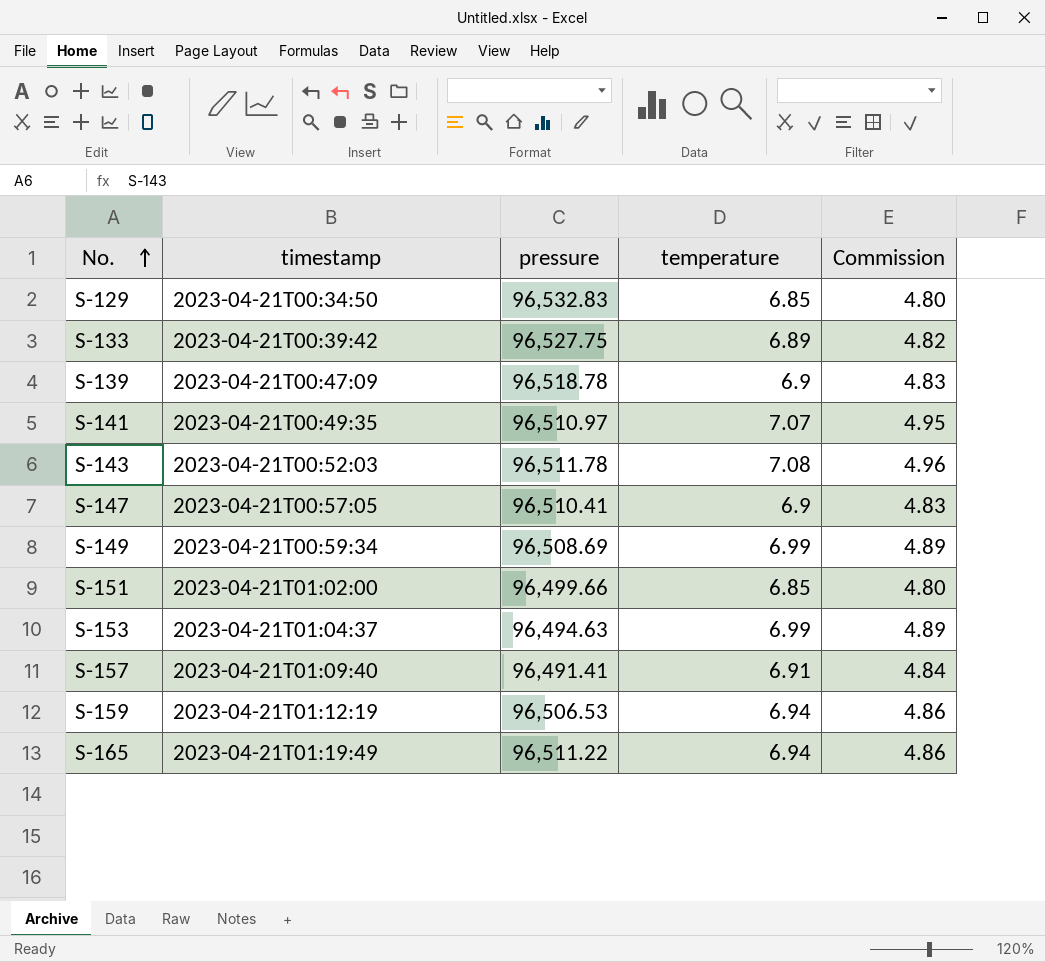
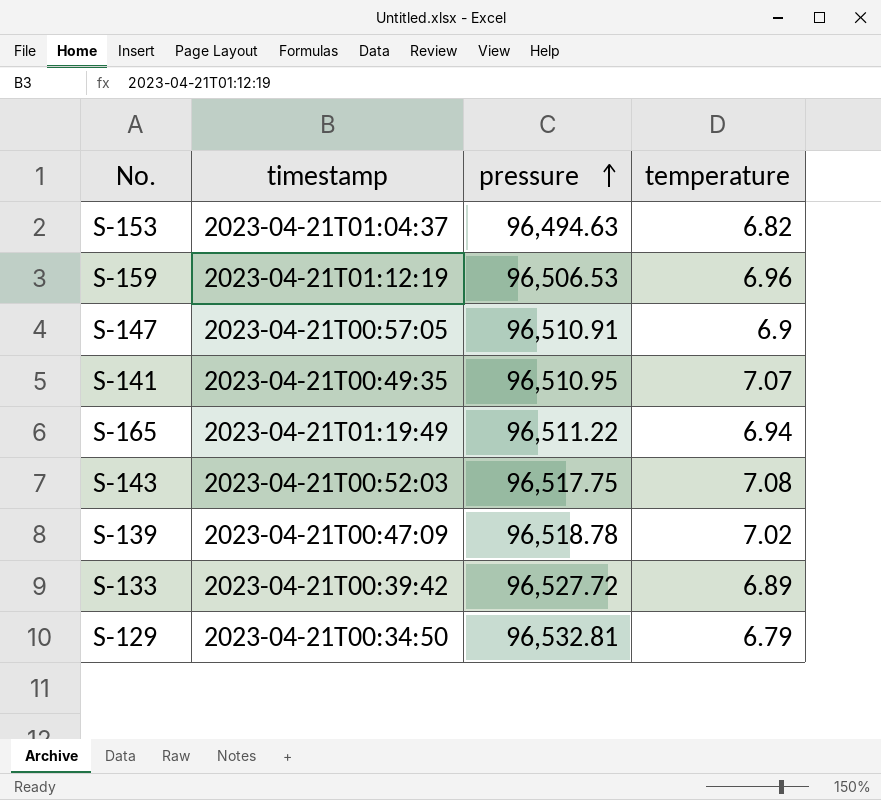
row order: No. ascending -> pressure ascending
column Commission | formula: [temperature] * 0.7 -> none
row S-149: 2023-04-21T00:59:34 | 96,508.69 | 6.99 | 4.89 -> none
row S-151: 2023-04-21T01:02:00 | 96,499.66 | 6.85 | 4.80 -> none
row S-157: 2023-04-21T01:09:40 | 96,491.41 | 6.91 | 4.84 -> none
S-153 | temperature: 6.99 -> 6.82
S-159 | temperature: 6.94 -> 6.96
S-147 | pressure: 96,510.41 -> 96,510.91
S-141 | pressure: 96,510.97 -> 96,510.95
S-143 | pressure: 96,511.78 -> 96,517.75
S-139 | temperature: 6.9 -> 7.02
S-133 | pressure: 96,527.75 -> 96,527.72
S-129 | pressure: 96,532.83 -> 96,532.81
S-129 | temperature: 6.85 -> 6.79

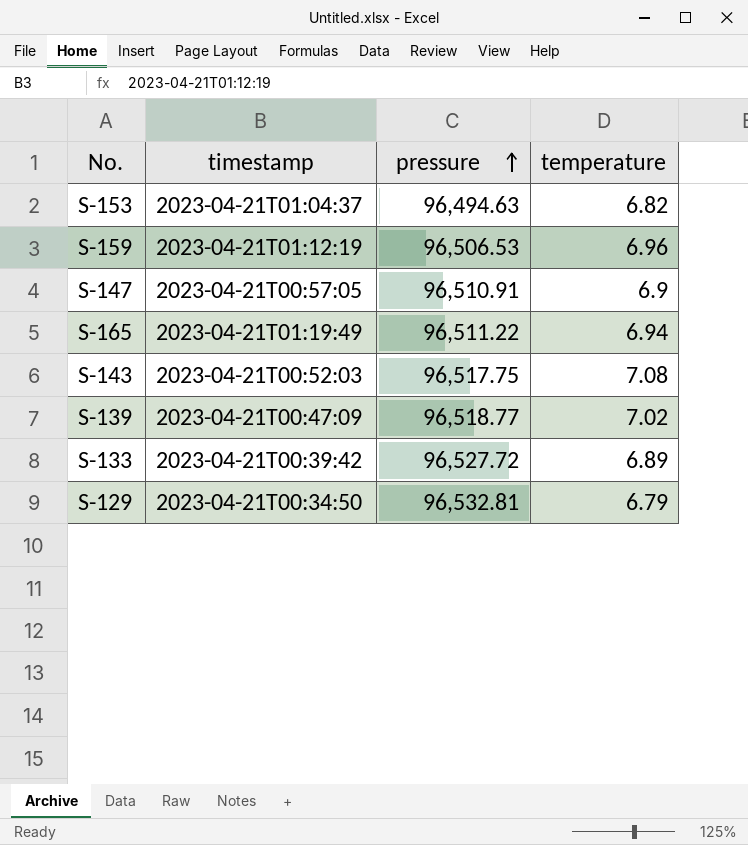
row S-141: 2023-04-21T00:49:35 | 96,510.95 | 7.07 -> none
S-139 | pressure: 96,518.78 -> 96,518.77

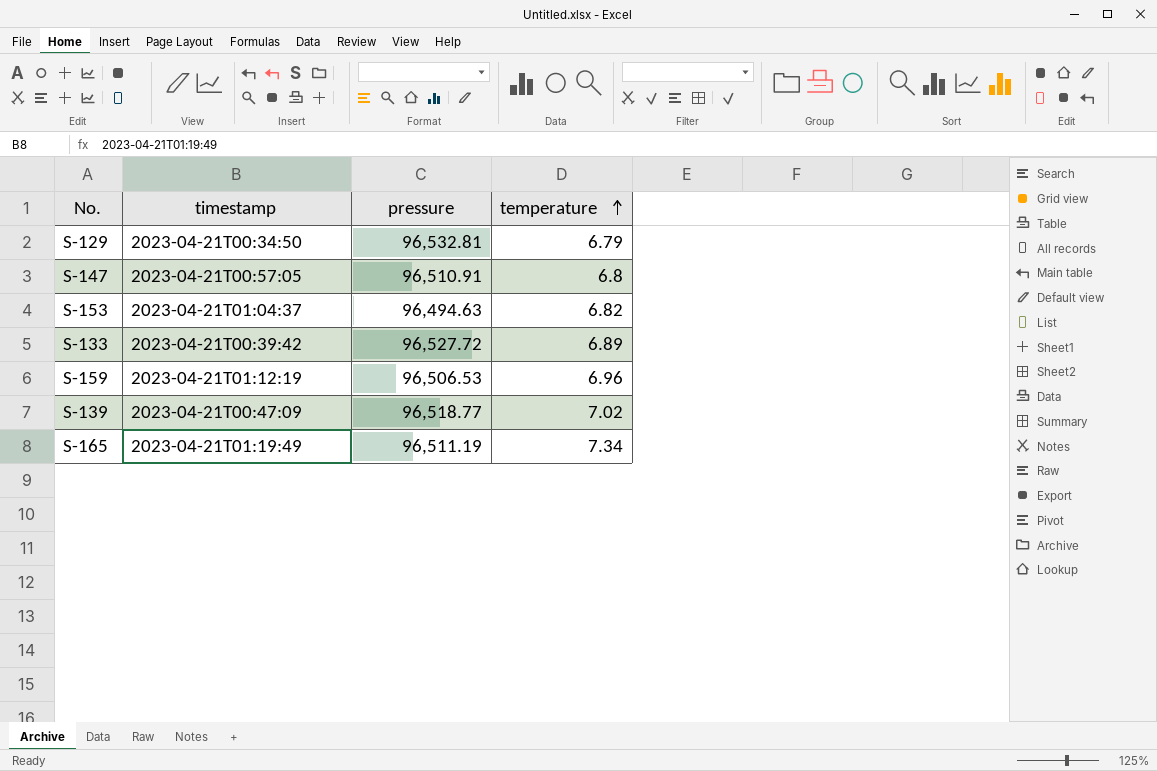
row order: pressure ascending -> temperature ascending
row S-143: 2023-04-21T00:52:03 | 96,517.75 | 7.08 -> none
S-147 | temperature: 6.9 -> 6.8
S-165 | pressure: 96,511.22 -> 96,511.19
S-165 | temperature: 6.94 -> 7.34

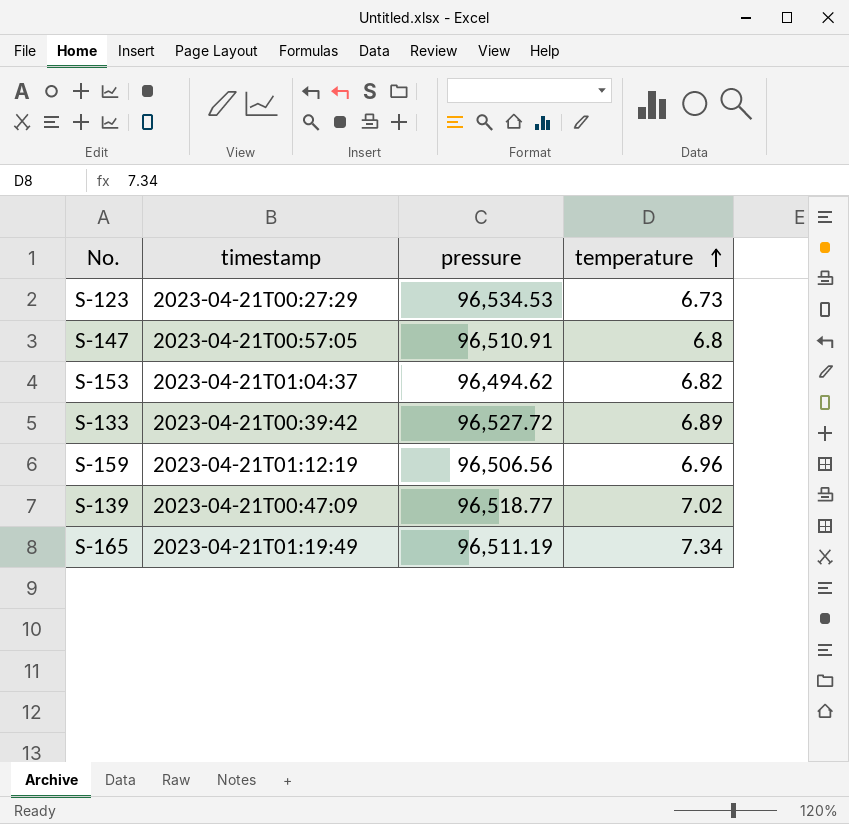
row S-129: 2023-04-21T00:34:50 | 96,532.81 | 6.79 -> none
row S-123: none -> 2023-04-21T00:27:29 | 96,534.53 | 6.73
S-153 | pressure: 96,494.63 -> 96,494.62
S-159 | pressure: 96,506.53 -> 96,506.56

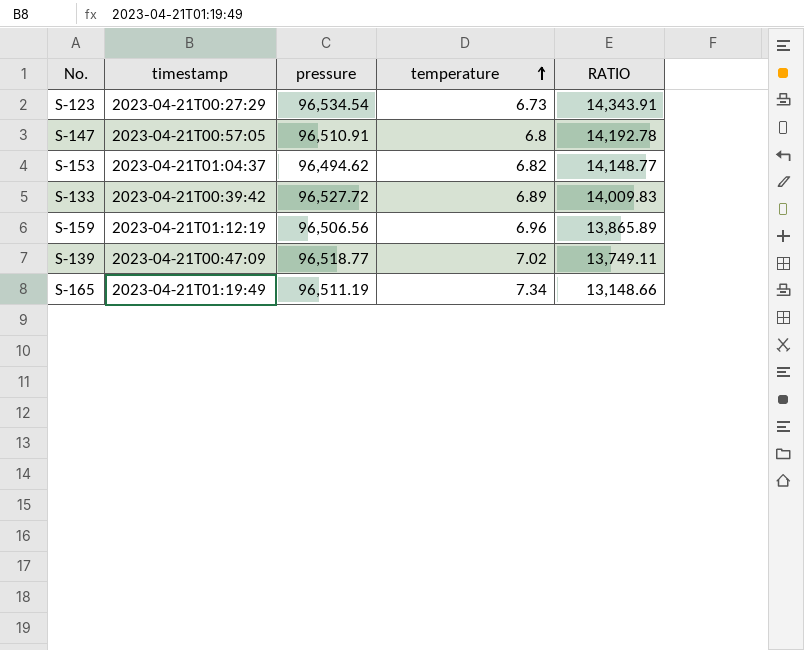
column RATIO | formula: none -> [pressure] / [temperature]
S-123 | pressure: 96,534.53 -> 96,534.54

